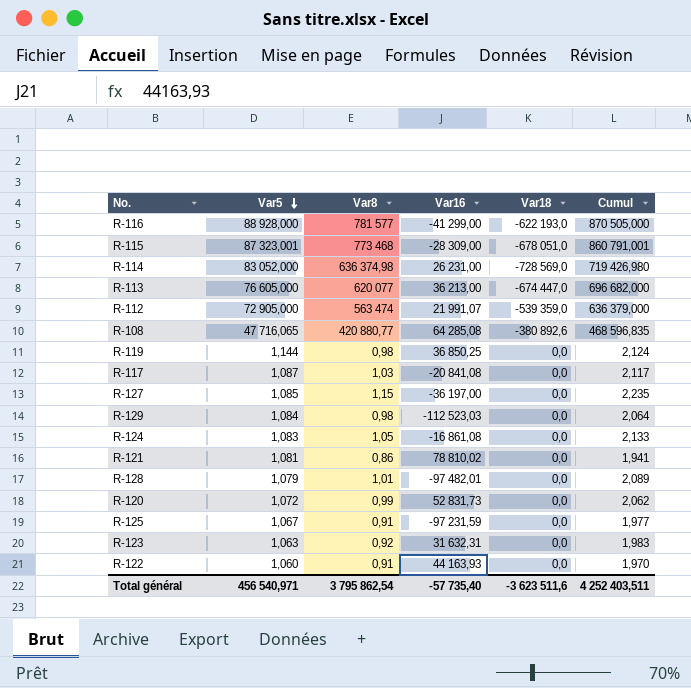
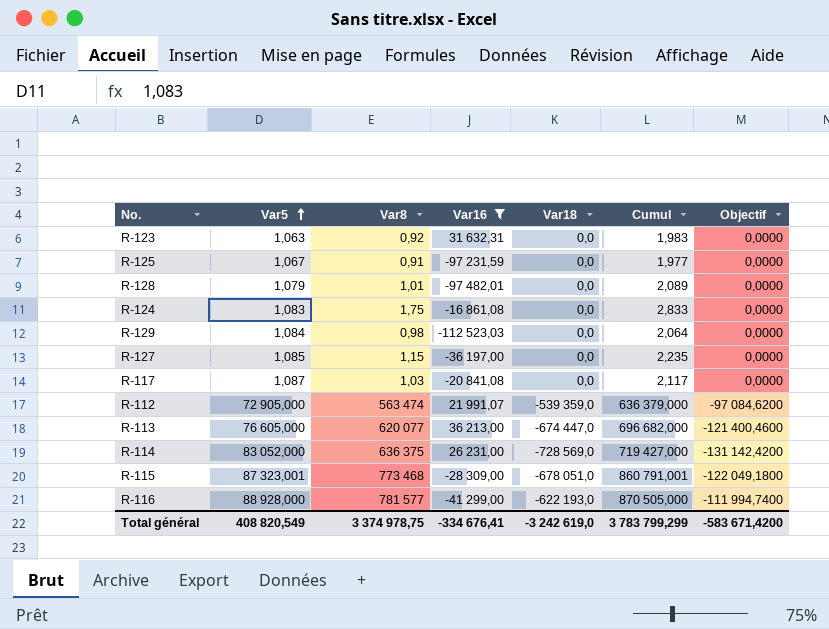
filter: none -> Var16 <= 36 213,00
row order: Var5 descending -> Var5 ascending
column Objectif | formula: none -> [Var18] * 0,18
R-124 | Var8: 1,05 -> 1,75
R-124 | Cumul: 2,133 -> 2,833
R-114 | Var8: 636 374,98 -> 636 375
R-114 | Cumul: 719 426,980 -> 719 427,000
Total général | Var5: 456 540,971 -> 408 820,549
Total général | Var8: 3 795 862,54 -> 3 374 978,75
Total général | Var16: -57 735,40 -> -334 676,41
Total général | Var18: -3 623 511,6 -> -3 242 619,0
Total général | Cumul: 4 252 403,511 -> 3 783 799,299

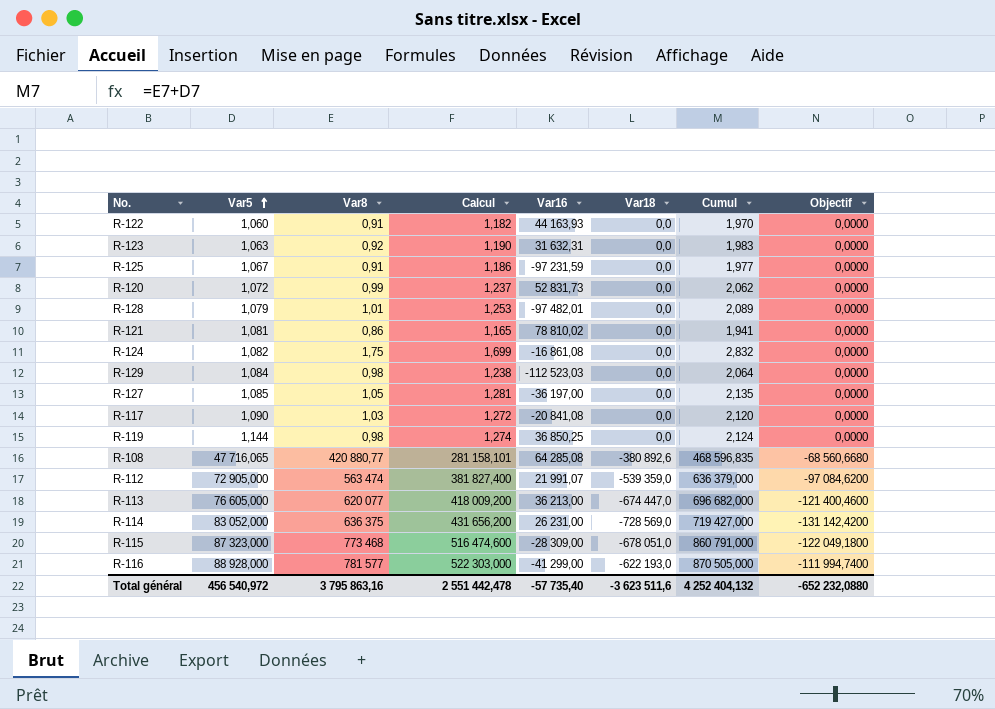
filter: Var16 <= 36 213,00 -> none
column Calcul | formula: none -> [Cumul] * 0,6
R-124 | Var5: 1,083 -> 1,082
R-124 | Cumul: 2,833 -> 2,832
R-127 | Var8: 1,15 -> 1,05
R-127 | Cumul: 2,235 -> 2,135
R-117 | Var5: 1,087 -> 1,090
R-117 | Cumul: 2,117 -> 2,120
R-115 | Var5: 87 323,001 -> 87 323,000
R-115 | Cumul: 860 791,001 -> 860 791,000
Total général | Var5: 408 820,549 -> 456 540,972
Total général | Var8: 3 374 978,75 -> 3 795 863,16
Total général | Var16: -334 676,41 -> -57 735,40
Total général | Var18: -3 242 619,0 -> -3 623 511,6
Total général | Cumul: 3 783 799,299 -> 4 252 404,132
Total général | Objectif: -583 671,4200 -> -652 232,0880

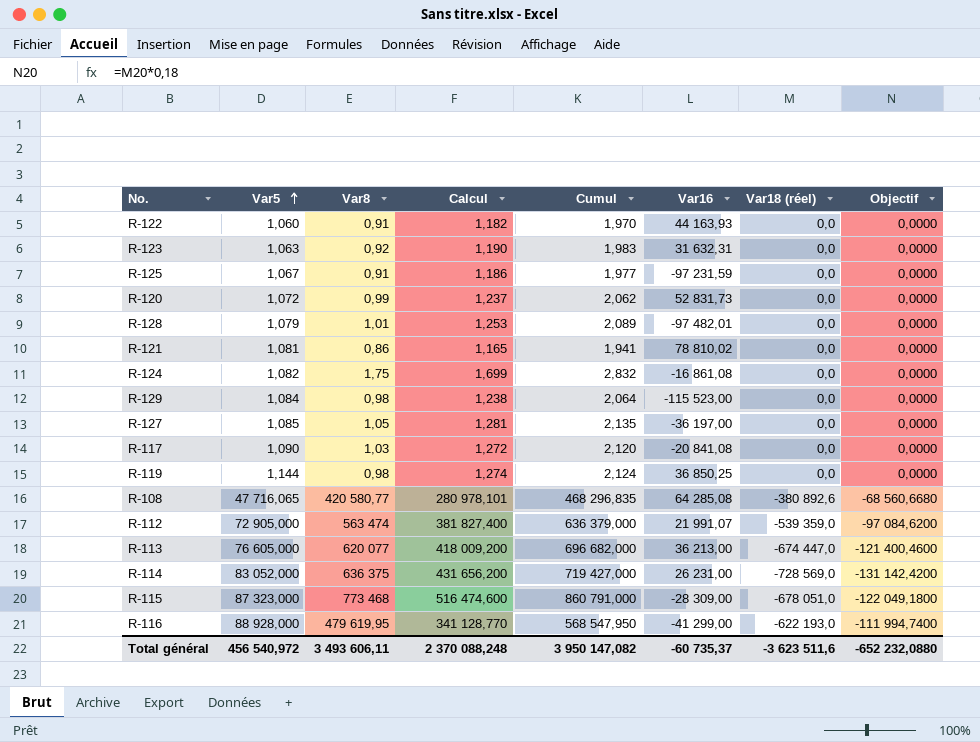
column Cumul | position: 7 -> 5
column name: Var18 -> Var18 (réel)
R-129 | Var16: -112 523,03 -> -115 523,00
R-108 | Var8: 420 880,77 -> 420 580,77
R-108 | Calcul: 281 158,101 -> 280 978,101
R-108 | Cumul: 468 596,835 -> 468 296,835
R-116 | Var8: 781 577 -> 479 619,95
R-116 | Calcul: 522 303,000 -> 341 128,770
R-116 | Cumul: 870 505,000 -> 568 547,950
Total général | Var8: 3 795 863,16 -> 3 493 606,11
Total général | Calcul: 2 551 442,478 -> 2 370 088,248
Total général | Cumul: 4 252 404,132 -> 3 950 147,082
Total général | Var16: -57 735,40 -> -60 735,37

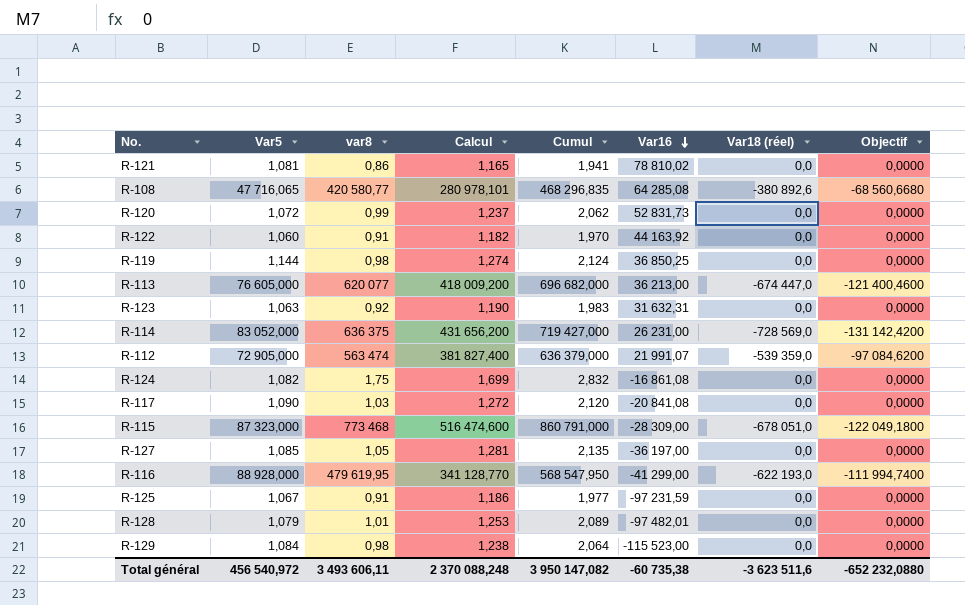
row order: Var5 ascending -> Var16 descending
column name: Var8 -> var8
R-122 | Var16: 44 163,93 -> 44 163,92
Total général | Var16: -60 735,37 -> -60 735,38

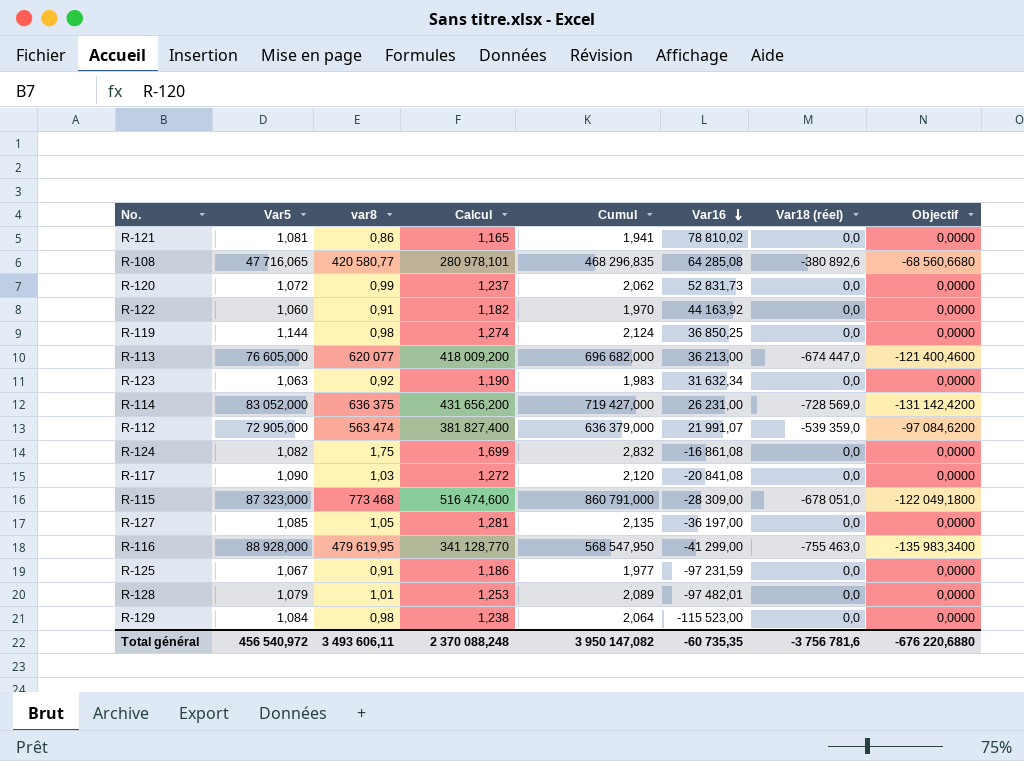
R-123 | Var16: 31 632,31 -> 31 632,34
R-116 | Var18 (réel): -622 193,0 -> -755 463,0
R-116 | Objectif: -111 994,7400 -> -135 983,3400
Total général | Var16: -60 735,38 -> -60 735,35
Total général | Var18 (réel): -3 623 511,6 -> -3 756 781,6
Total général | Objectif: -652 232,0880 -> -676 220,6880

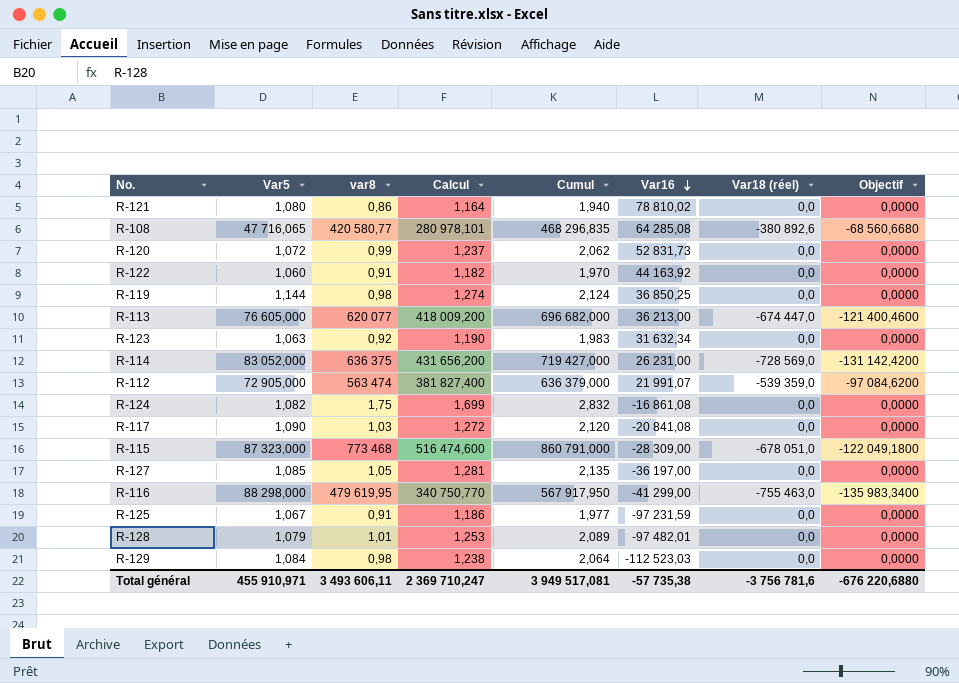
R-121 | Var5: 1,081 -> 1,080
R-121 | Calcul: 1,165 -> 1,164
R-121 | Cumul: 1,941 -> 1,940
R-116 | Var5: 88 928,000 -> 88 298,000
R-116 | Calcul: 341 128,770 -> 340 750,770
R-116 | Cumul: 568 547,950 -> 567 917,950
R-129 | Var16: -115 523,00 -> -112 523,03
Total général | Var5: 456 540,972 -> 455 910,971
Total général | Calcul: 2 370 088,248 -> 2 369 710,247
Total général | Cumul: 3 950 147,082 -> 3 949 517,081
Total général | Var16: -60 735,35 -> -57 735,38

